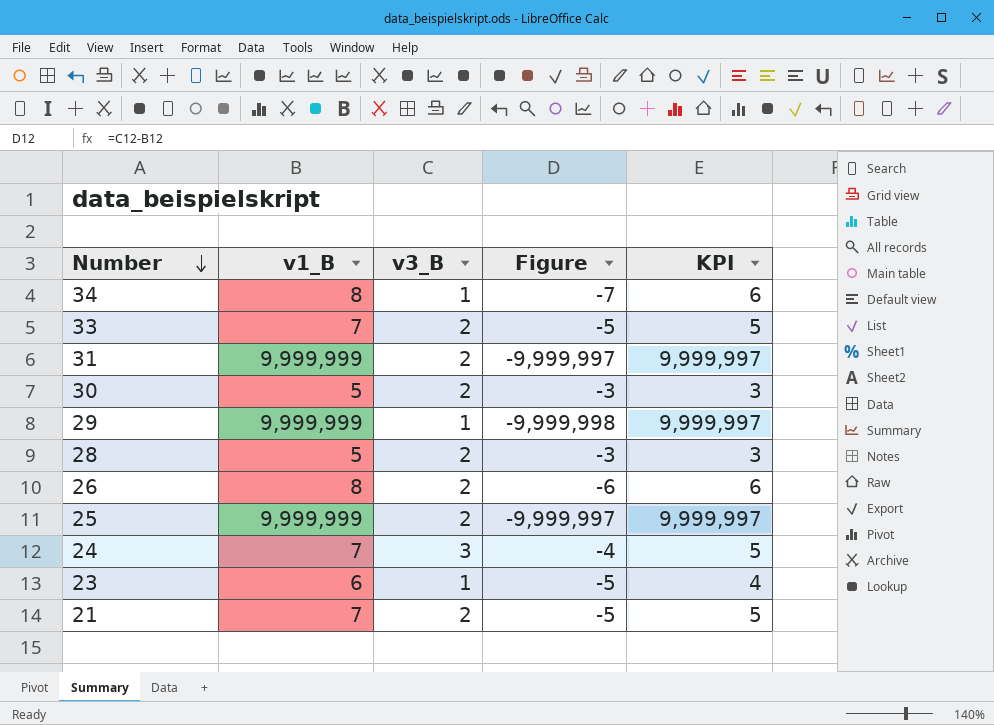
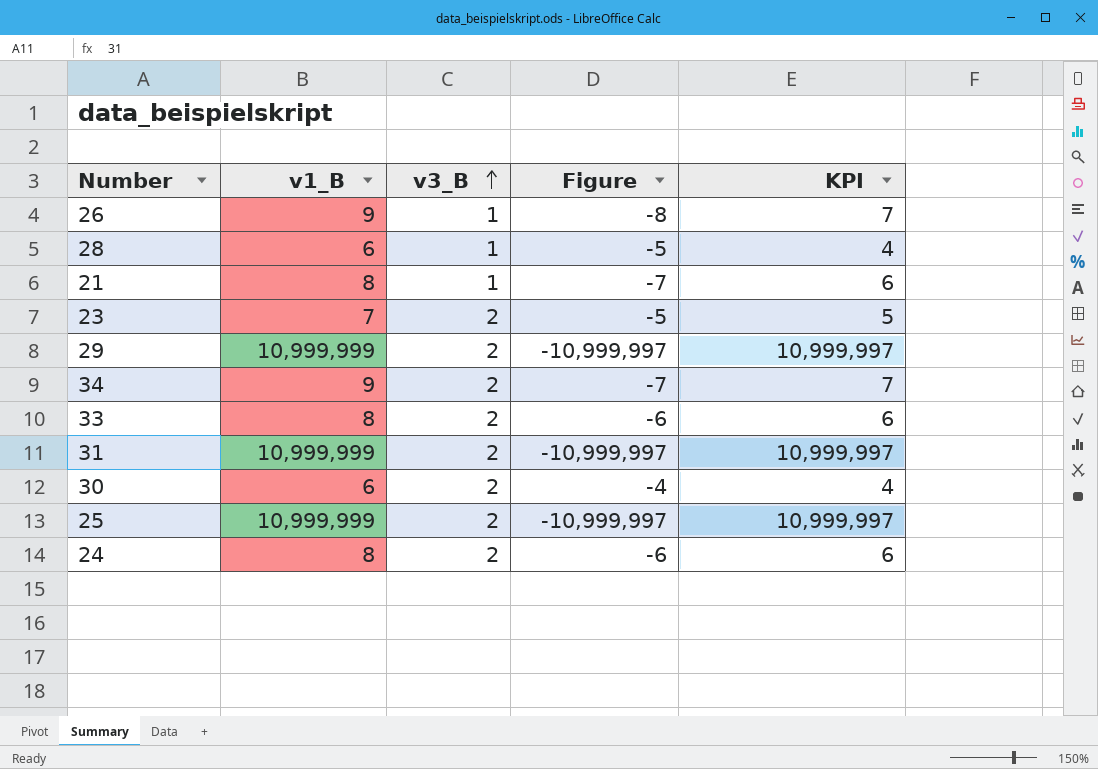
row order: Number descending -> v3_B ascending
26 | v1_B: 8 -> 9
26 | v3_B: 2 -> 1
26 | Figure: -6 -> -8
26 | KPI: 6 -> 7
28 | v1_B: 5 -> 6
28 | v3_B: 2 -> 1
28 | Figure: -3 -> -5
28 | KPI: 3 -> 4
21 | v1_B: 7 -> 8
21 | v3_B: 2 -> 1
21 | Figure: -5 -> -7
21 | KPI: 5 -> 6
23 | v1_B: 6 -> 7
23 | v3_B: 1 -> 2
23 | KPI: 4 -> 5
29 | v1_B: 9,999,999 -> 10,999,999
29 | v3_B: 1 -> 2
29 | Figure: -9,999,998 -> -10,999,997
29 | KPI: 9,999,997 -> 10,999,997
34 | v1_B: 8 -> 9
34 | v3_B: 1 -> 2
34 | KPI: 6 -> 7
33 | v1_B: 7 -> 8
33 | Figure: -5 -> -6
33 | KPI: 5 -> 6
31 | v1_B: 9,999,999 -> 10,999,999
31 | Figure: -9,999,997 -> -10,999,997
31 | KPI: 9,999,997 -> 10,999,997
30 | v1_B: 5 -> 6
30 | Figure: -3 -> -4
30 | KPI: 3 -> 4
25 | v1_B: 9,999,999 -> 10,999,999
25 | Figure: -9,999,997 -> -10,999,997
25 | KPI: 9,999,997 -> 10,999,997
24 | v1_B: 7 -> 8
24 | v3_B: 3 -> 2
24 | Figure: -4 -> -6
24 | KPI: 5 -> 6

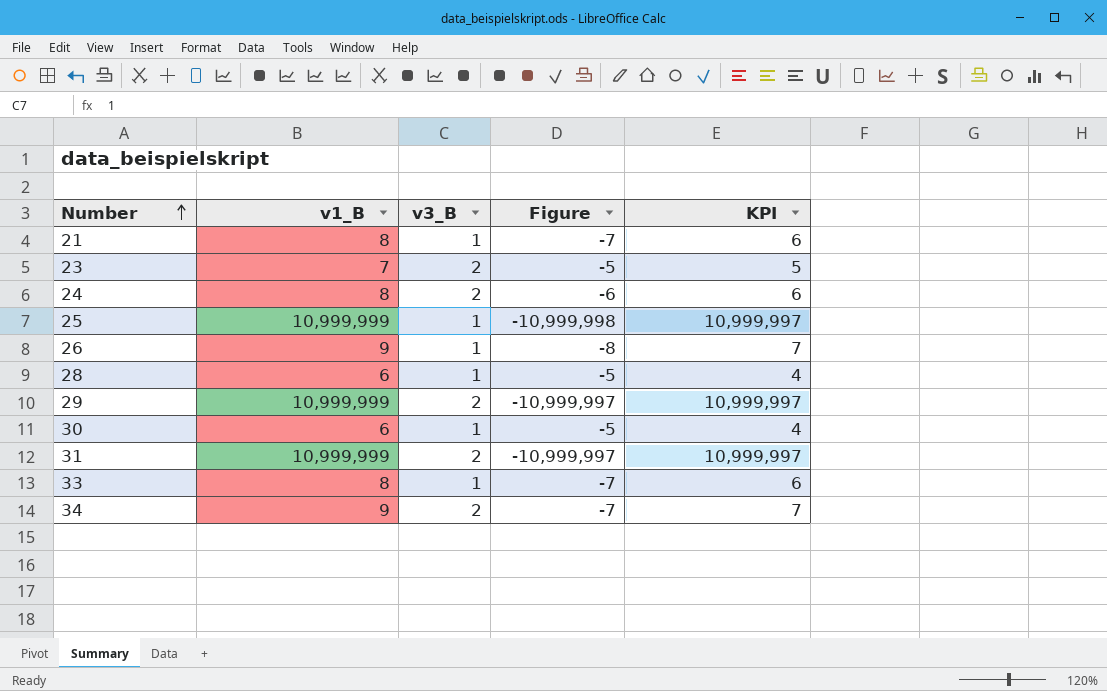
row order: v3_B ascending -> Number ascending
25 | v3_B: 2 -> 1
25 | Figure: -10,999,997 -> -10,999,998
30 | v3_B: 2 -> 1
30 | Figure: -4 -> -5
33 | v3_B: 2 -> 1
33 | Figure: -6 -> -7

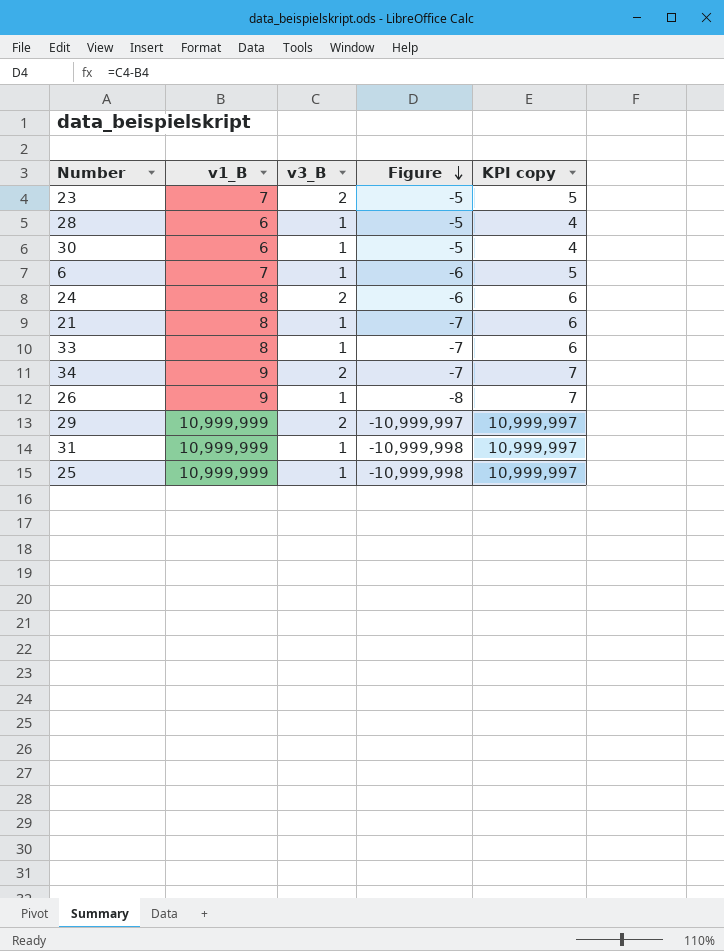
row order: Number ascending -> Figure descending
column name: KPI -> KPI copy
row 6: none -> 7 | 1 | -6 | 5
31 | v3_B: 2 -> 1
31 | Figure: -10,999,997 -> -10,999,998

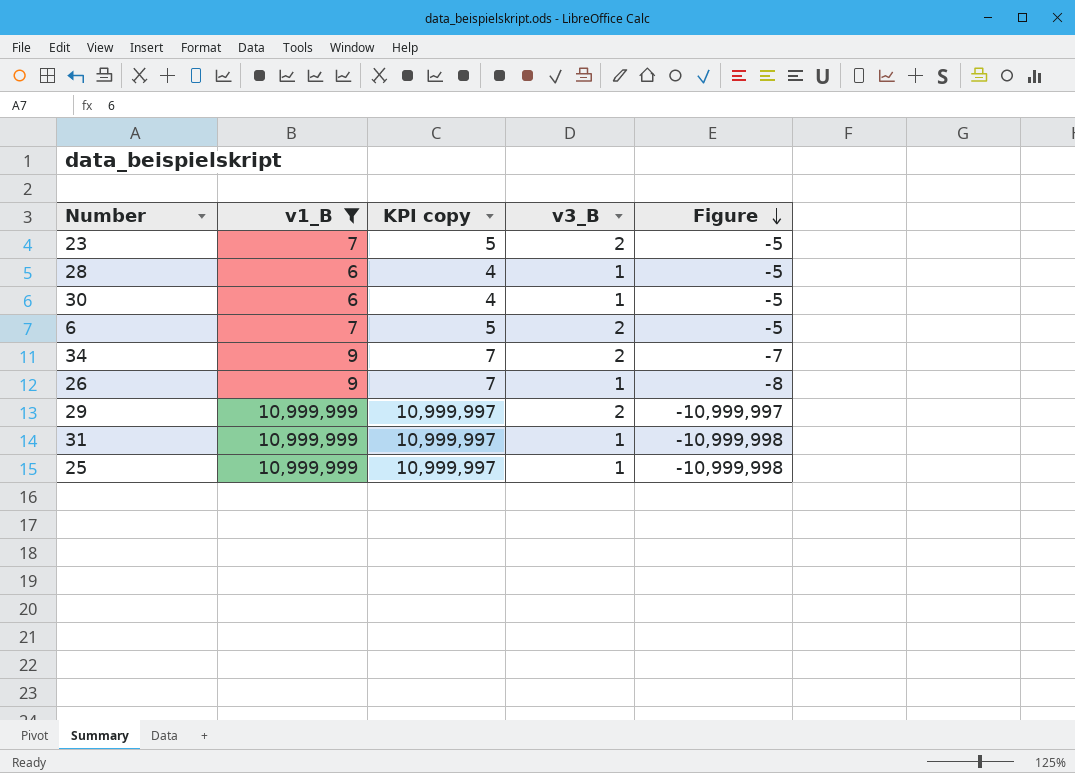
filter: none -> v1_B != 8
column KPI copy | position: 5 -> 3
6 | v3_B: 1 -> 2
6 | Figure: -6 -> -5

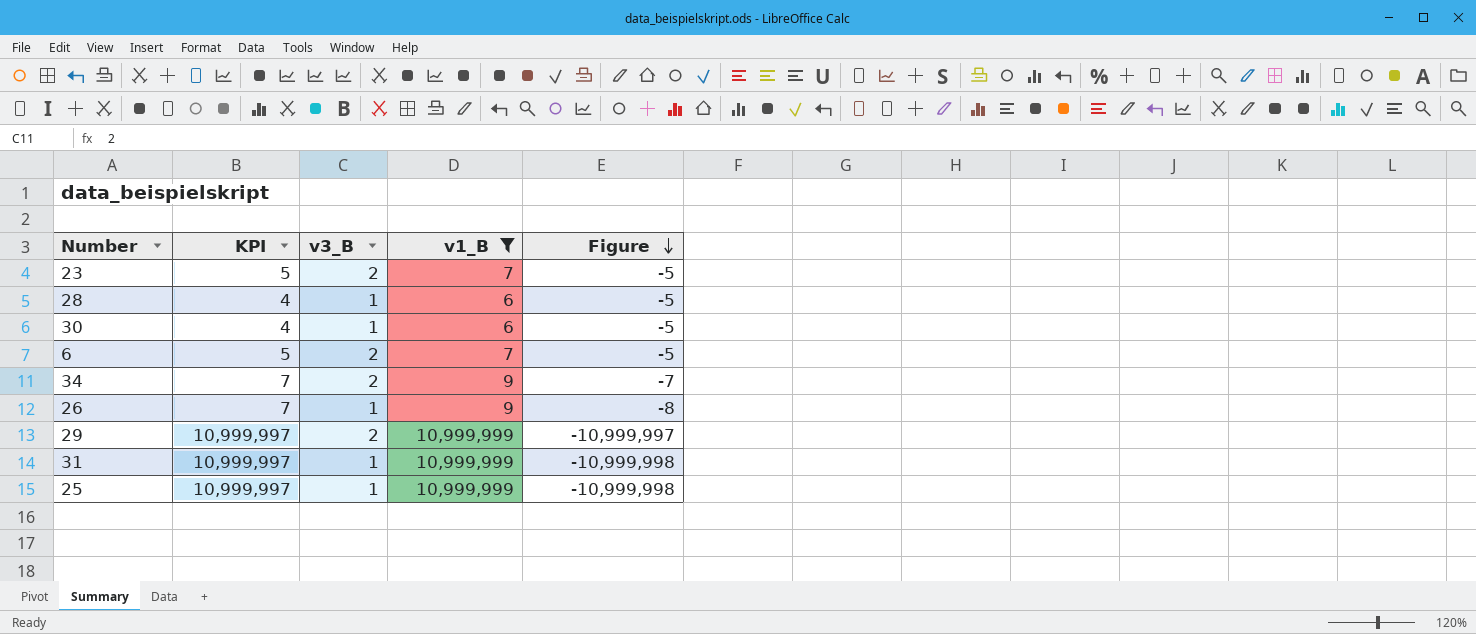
column name: KPI copy -> KPI
column v1_B | position: 2 -> 4

